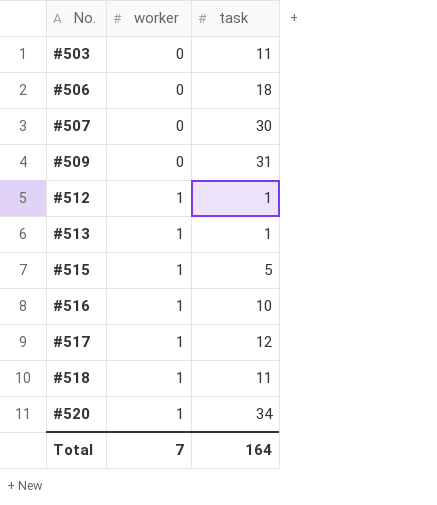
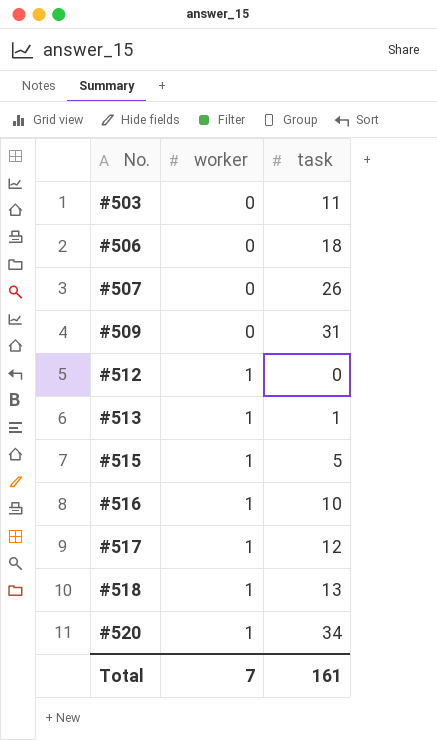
#507 | task: 30 -> 26
#512 | task: 1 -> 0
#518 | task: 11 -> 13
Total | task: 164 -> 161

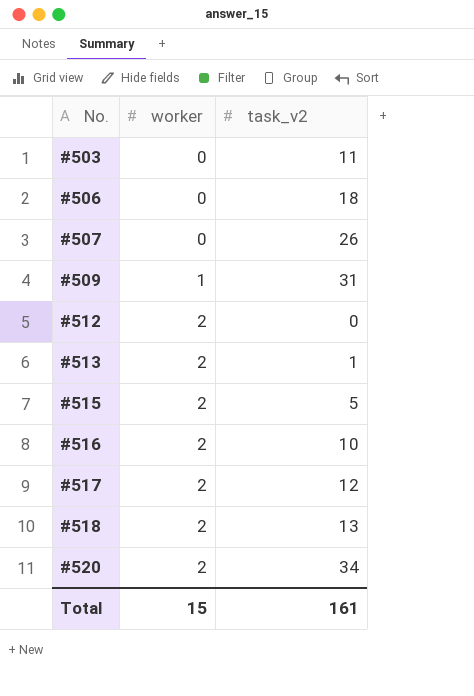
column name: task -> task_v2
#509 | worker: 0 -> 1
#512 | worker: 1 -> 2
#513 | worker: 1 -> 2
#515 | worker: 1 -> 2
#516 | worker: 1 -> 2
#517 | worker: 1 -> 2
#518 | worker: 1 -> 2
#520 | worker: 1 -> 2
Total | worker: 7 -> 15

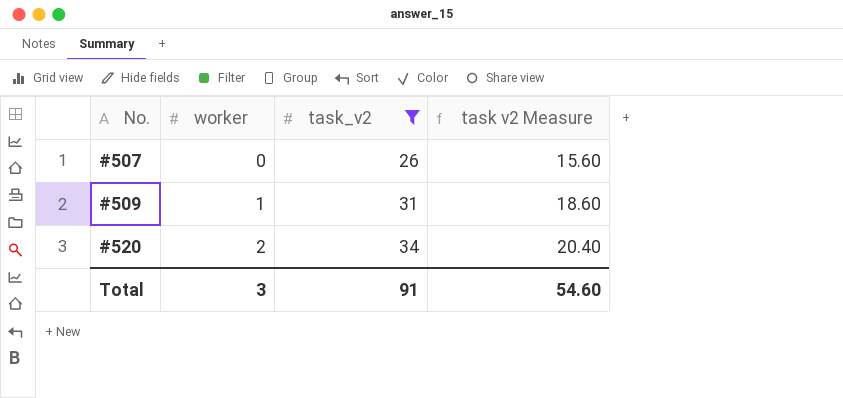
filter: none -> task_v2 >= 26
column task v2 Measure | formula: none -> [task_v2] * 0.6
Total | worker: 15 -> 3
Total | task_v2: 161 -> 91

